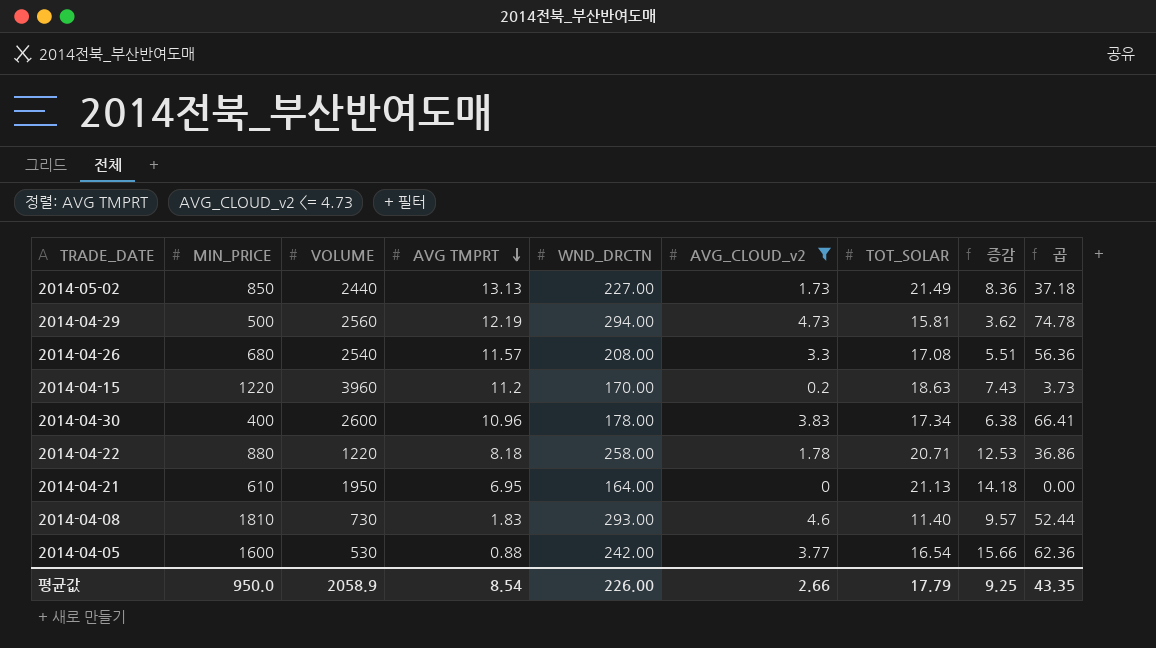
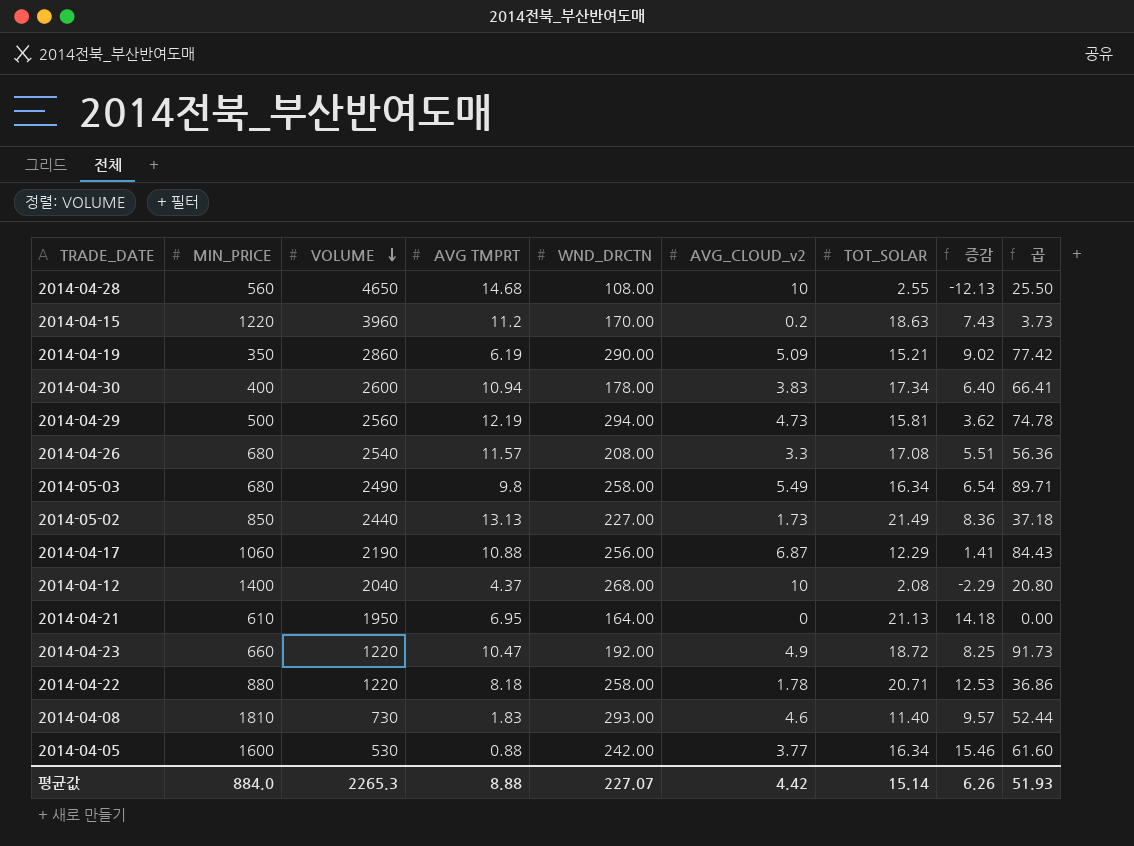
filter: AVG_CLOUD_v2 <= 4.73 -> none
row order: AVG TMPRT descending -> VOLUME descending
2014-04-30 | AVG TMPRT: 10.96 -> 10.94
2014-04-30 | 증감: 6.38 -> 6.40
2014-04-05 | TOT_SOLAR: 16.54 -> 16.34
2014-04-05 | 증감: 15.66 -> 15.46
2014-04-05 | 곱: 62.36 -> 61.60
평균값 | MIN_PRICE: 950.0 -> 884.0
평균값 | VOLUME: 2058.9 -> 2265.3
평균값 | AVG TMPRT: 8.54 -> 8.88
평균값 | WND_DRCTN: 226.00 -> 227.07
평균값 | AVG_CLOUD_v2: 2.66 -> 4.42
평균값 | TOT_SOLAR: 17.79 -> 15.14
평균값 | 증감: 9.25 -> 6.26
평균값 | 곱: 43.35 -> 51.93

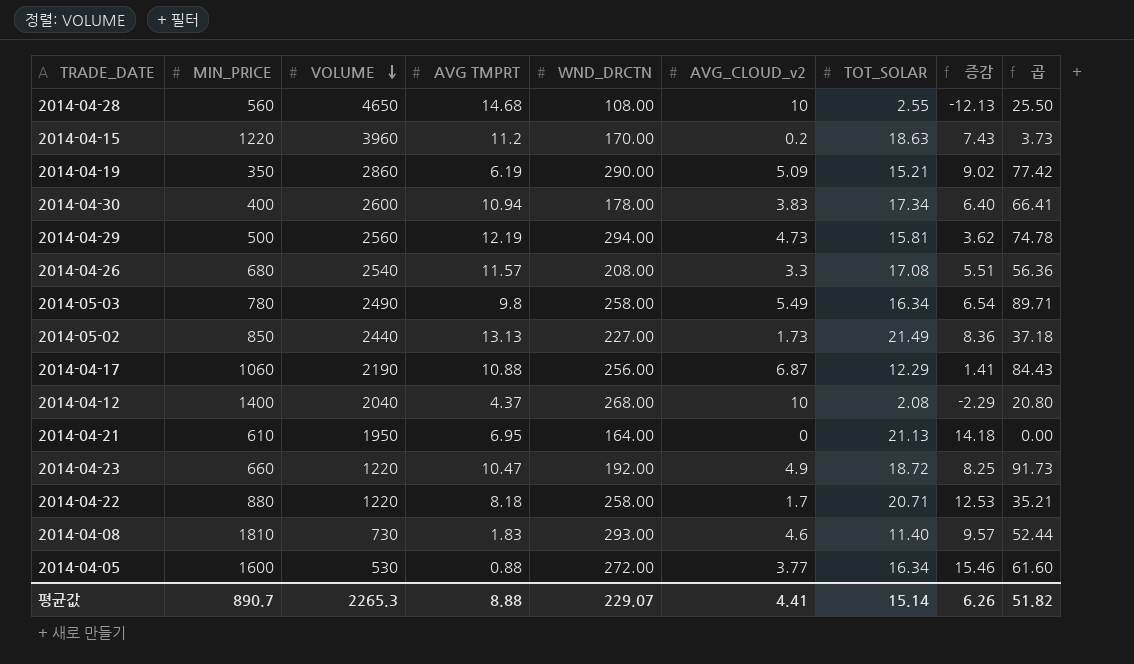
2014-05-03 | MIN_PRICE: 680 -> 780
2014-04-22 | AVG_CLOUD_v2: 1.78 -> 1.7
2014-04-22 | 곱: 36.86 -> 35.21
2014-04-05 | WND_DRCTN: 242.00 -> 272.00
평균값 | MIN_PRICE: 884.0 -> 890.7
평균값 | WND_DRCTN: 227.07 -> 229.07
평균값 | AVG_CLOUD_v2: 4.42 -> 4.41
평균값 | 곱: 51.93 -> 51.82

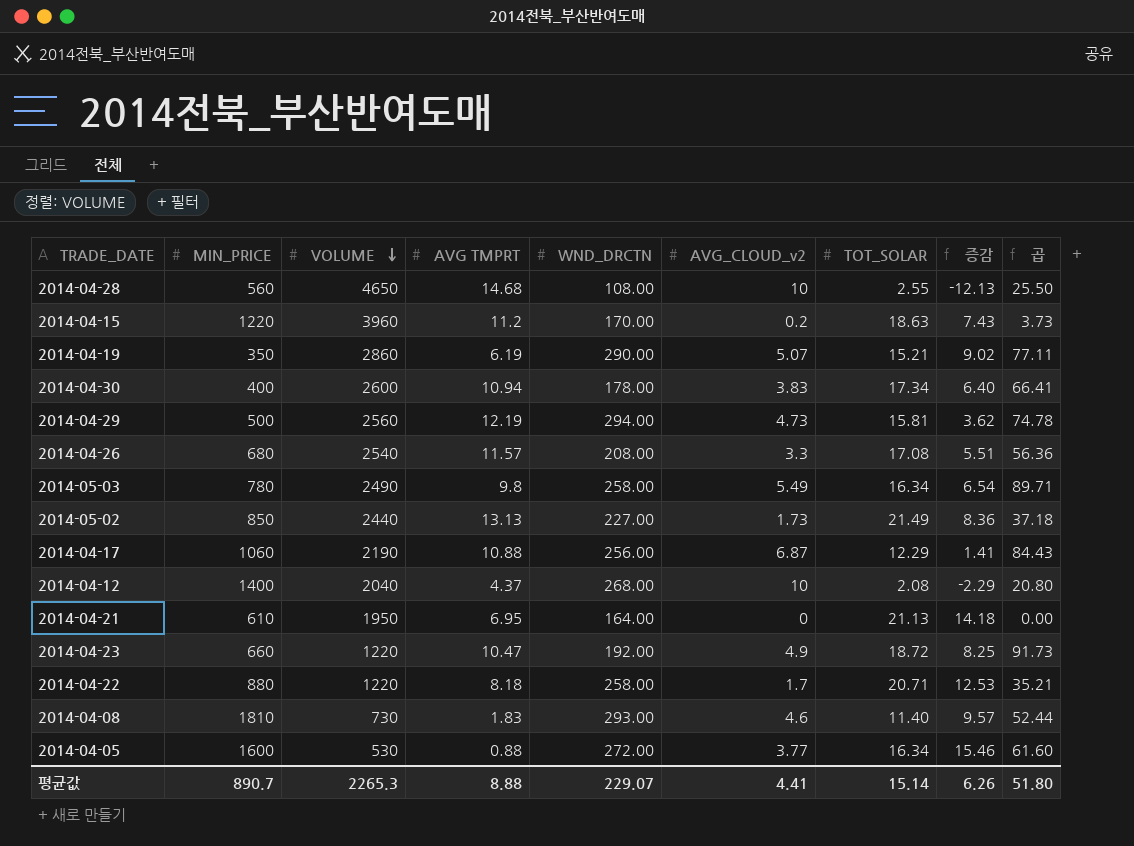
2014-04-19 | AVG_CLOUD_v2: 5.09 -> 5.07
2014-04-19 | 곱: 77.42 -> 77.11
평균값 | 곱: 51.82 -> 51.80

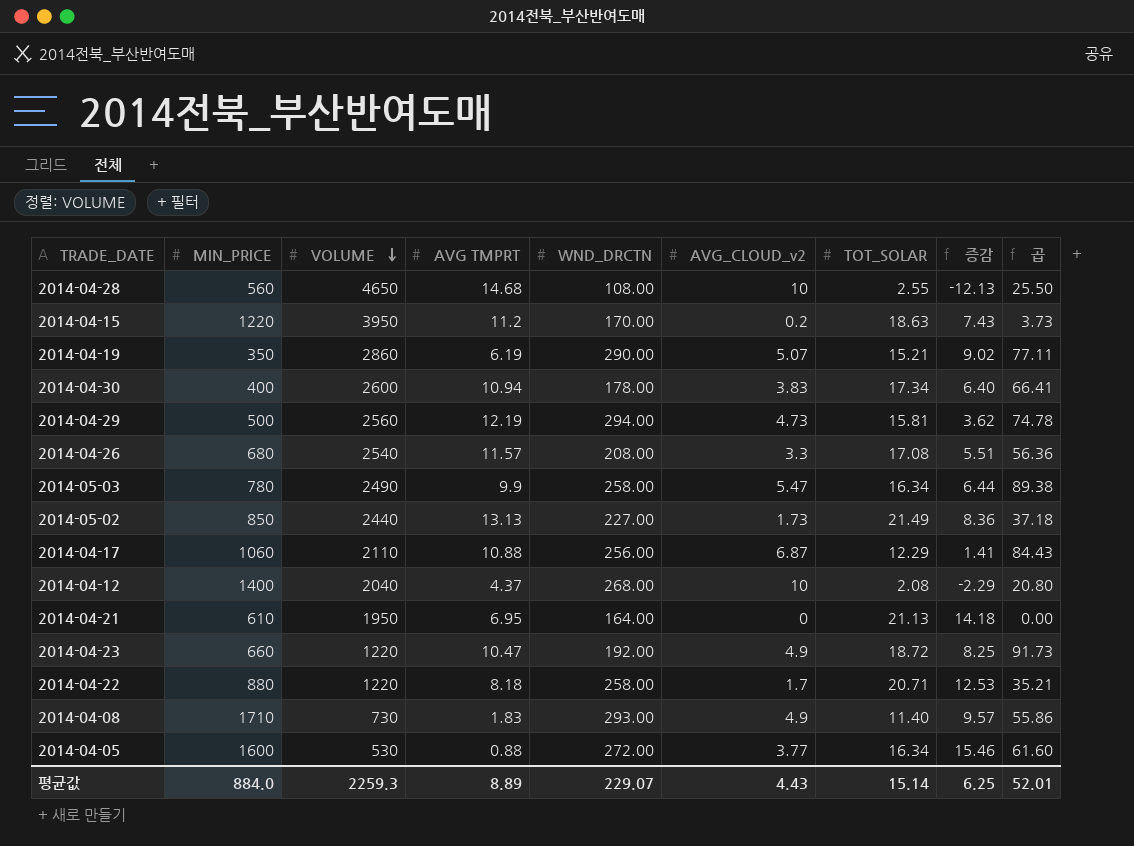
2014-04-15 | VOLUME: 3960 -> 3950
2014-05-03 | AVG TMPRT: 9.8 -> 9.9
2014-05-03 | AVG_CLOUD_v2: 5.49 -> 5.47
2014-05-03 | 증감: 6.54 -> 6.44
2014-05-03 | 곱: 89.71 -> 89.38
2014-04-17 | VOLUME: 2190 -> 2110
2014-04-08 | MIN_PRICE: 1810 -> 1710
2014-04-08 | AVG_CLOUD_v2: 4.6 -> 4.9
2014-04-08 | 곱: 52.44 -> 55.86
평균값 | MIN_PRICE: 890.7 -> 884.0
평균값 | VOLUME: 2265.3 -> 2259.3
평균값 | AVG TMPRT: 8.88 -> 8.89
평균값 | AVG_CLOUD_v2: 4.41 -> 4.43
평균값 | 증감: 6.26 -> 6.25
평균값 | 곱: 51.80 -> 52.01

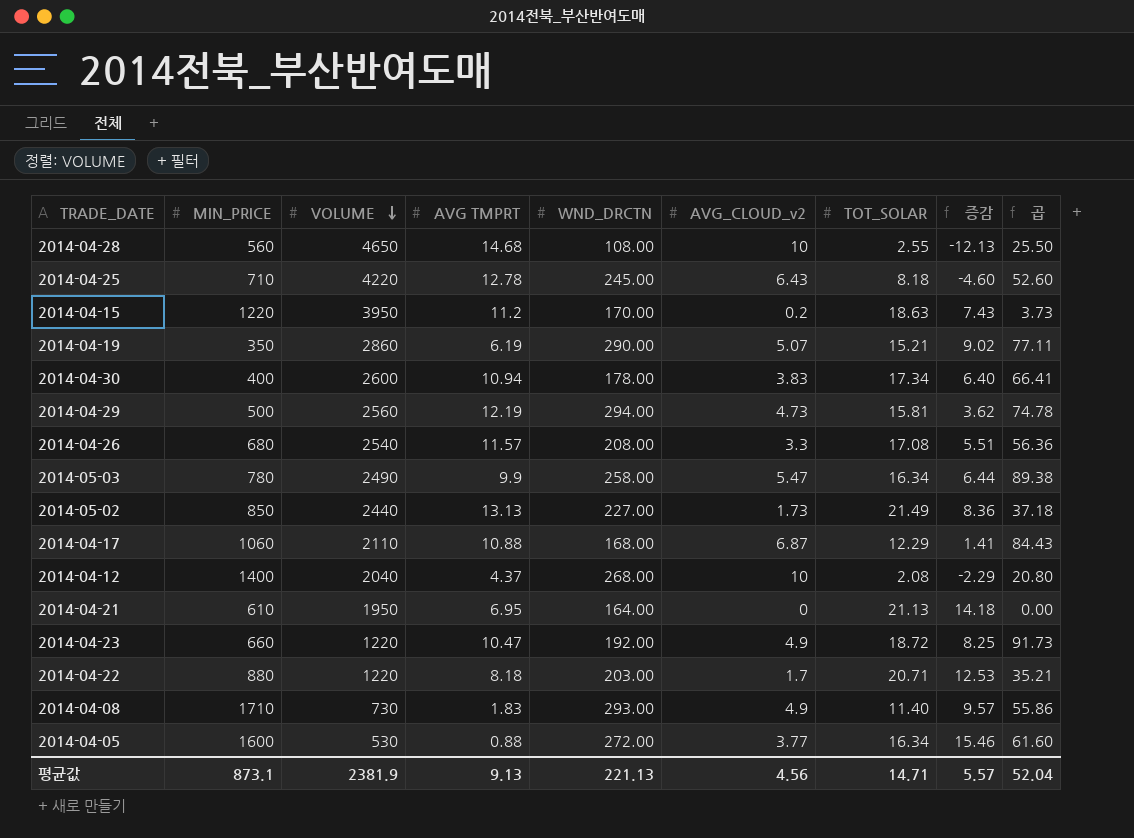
row 2014-04-25: none -> 710 | 4220 | 12.78 | 245.00 | 6.43 | 8.18 | -4.60 | 52.60
2014-04-17 | WND_DRCTN: 256.00 -> 168.00
2014-04-22 | WND_DRCTN: 258.00 -> 203.00
평균값 | MIN_PRICE: 884.0 -> 873.1
평균값 | VOLUME: 2259.3 -> 2381.9
평균값 | AVG TMPRT: 8.89 -> 9.13
평균값 | WND_DRCTN: 229.07 -> 221.13
평균값 | AVG_CLOUD_v2: 4.43 -> 4.56
평균값 | TOT_SOLAR: 15.14 -> 14.71
평균값 | 증감: 6.25 -> 5.57
평균값 | 곱: 52.01 -> 52.04

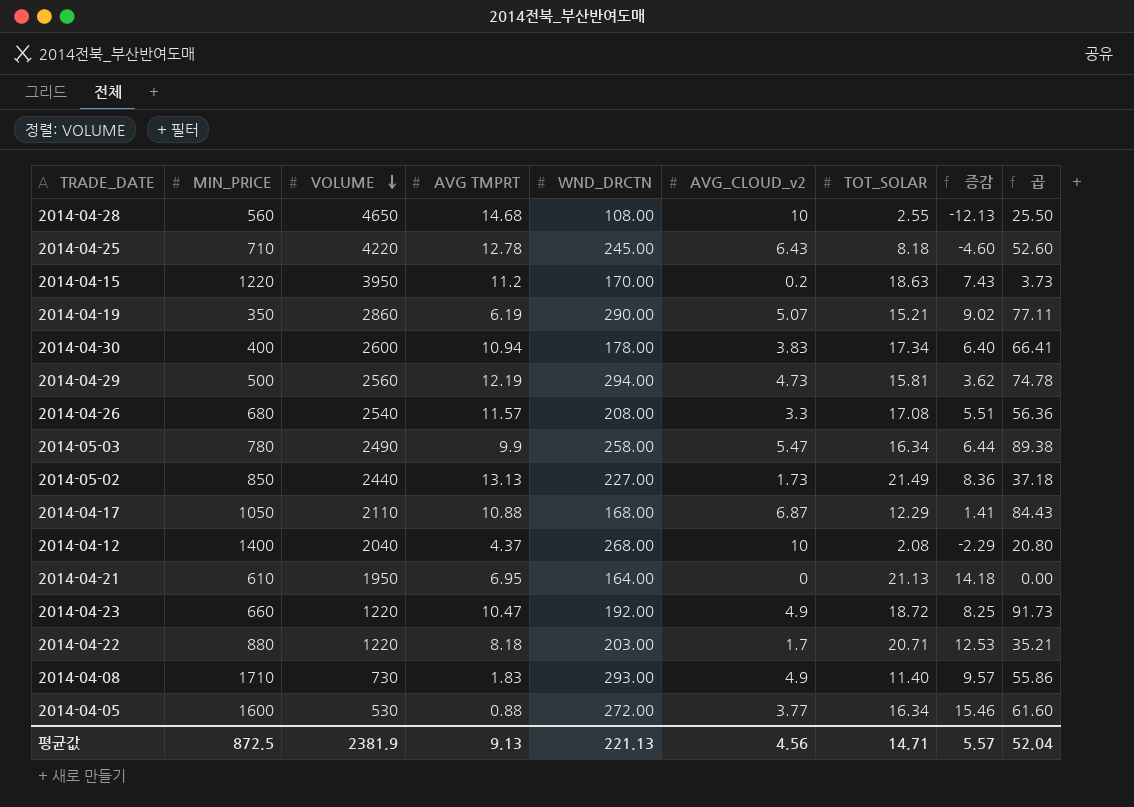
2014-04-17 | MIN_PRICE: 1060 -> 1050
평균값 | MIN_PRICE: 873.1 -> 872.5

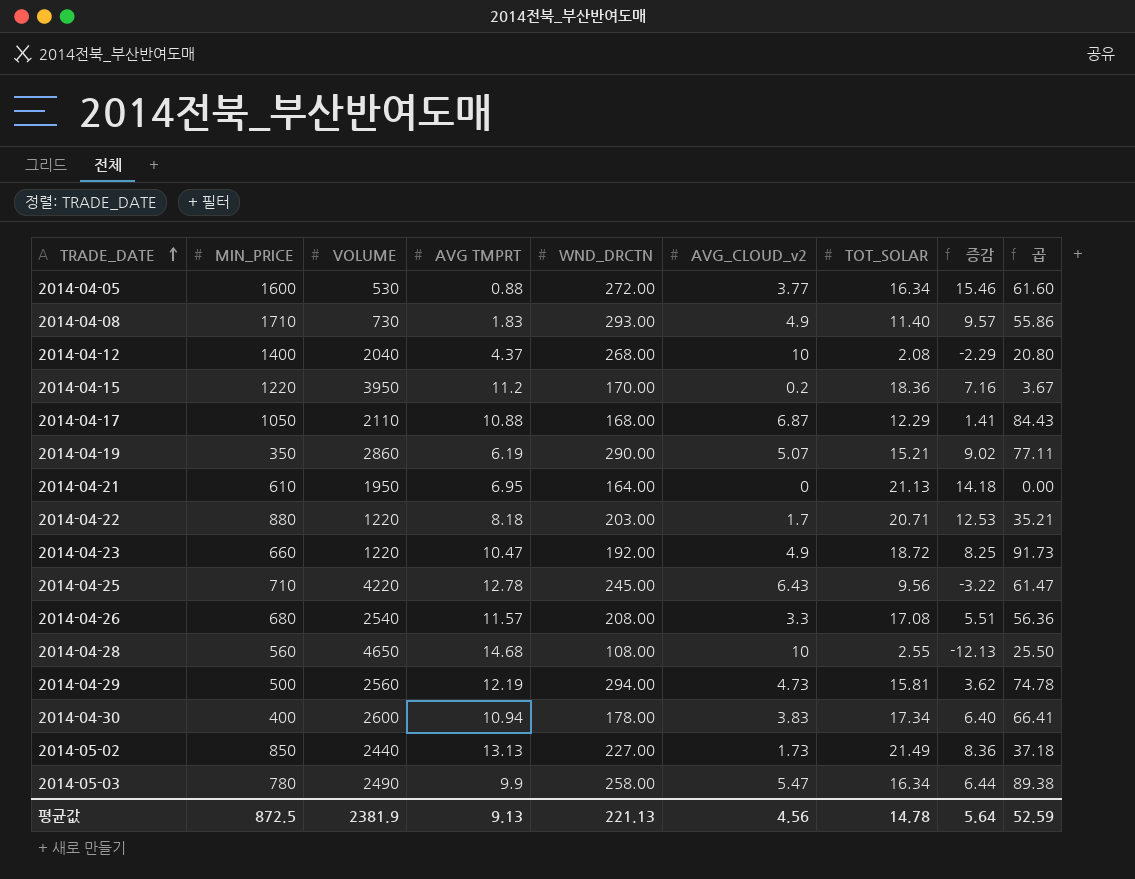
row order: VOLUME descending -> TRADE_DATE ascending
2014-04-15 | TOT_SOLAR: 18.63 -> 18.36
2014-04-15 | 증감: 7.43 -> 7.16
2014-04-15 | 곱: 3.73 -> 3.67
2014-04-25 | TOT_SOLAR: 8.18 -> 9.56
2014-04-25 | 증감: -4.60 -> -3.22
2014-04-25 | 곱: 52.60 -> 61.47
평균값 | TOT_SOLAR: 14.71 -> 14.78
평균값 | 증감: 5.57 -> 5.64
평균값 | 곱: 52.04 -> 52.59

